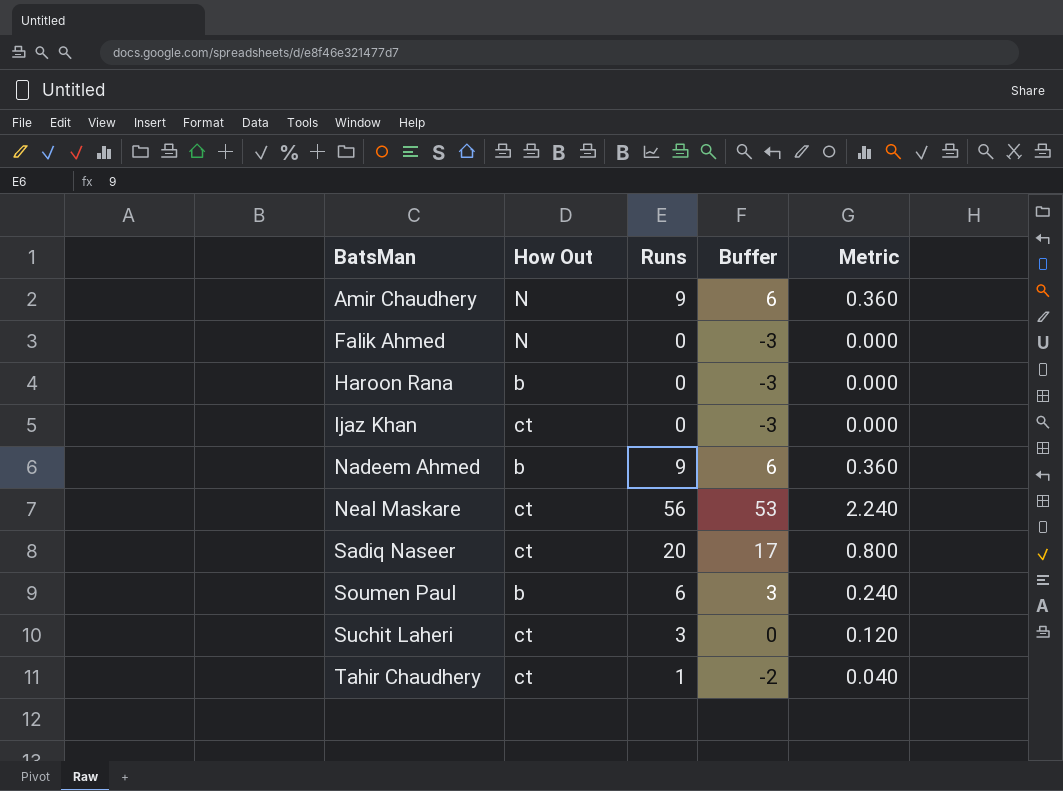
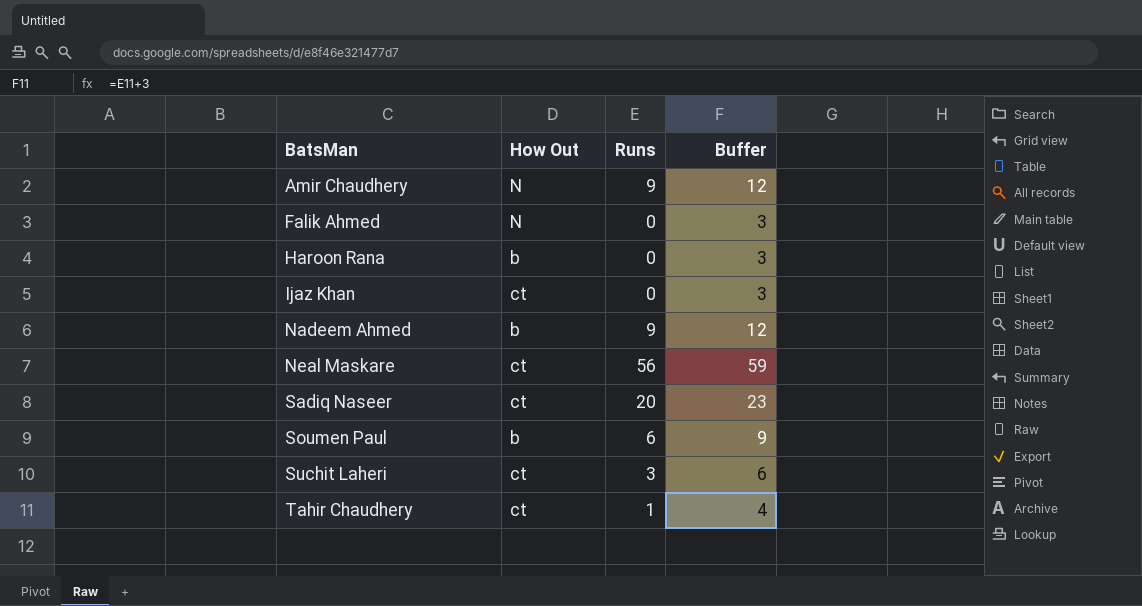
column Metric | formula: [Runs] * 0.04 -> none
column Buffer | formula: [Runs] - 3 -> [Runs] + 3

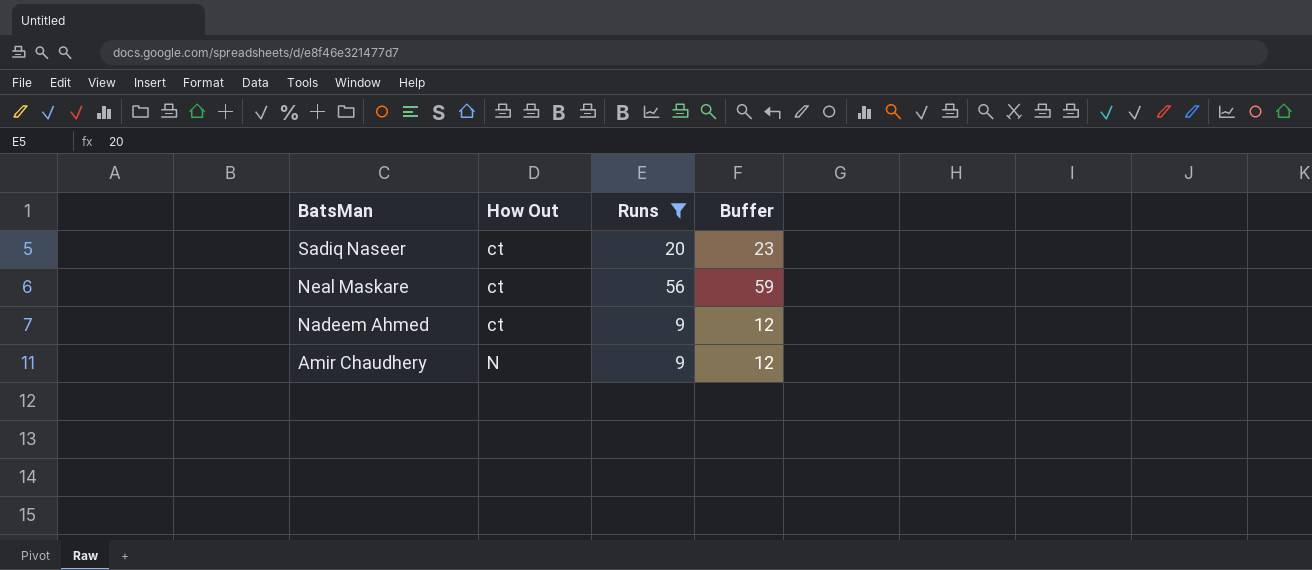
filter: none -> Runs >= 9
row order: BatsMan ascending -> BatsMan descending
Nadeem Ahmed | How Out: b -> ct

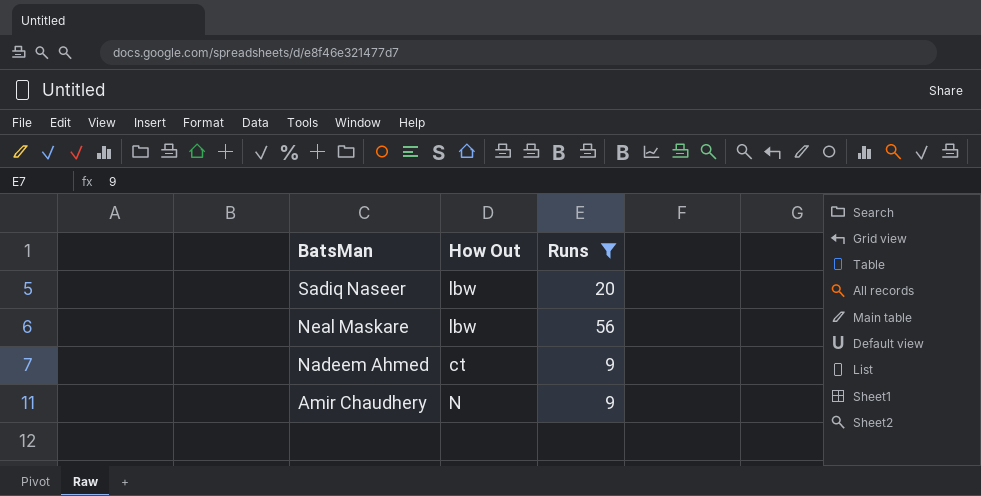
column Buffer | formula: [Runs] + 3 -> none
Sadiq Naseer | How Out: ct -> lbw
Neal Maskare | How Out: ct -> lbw

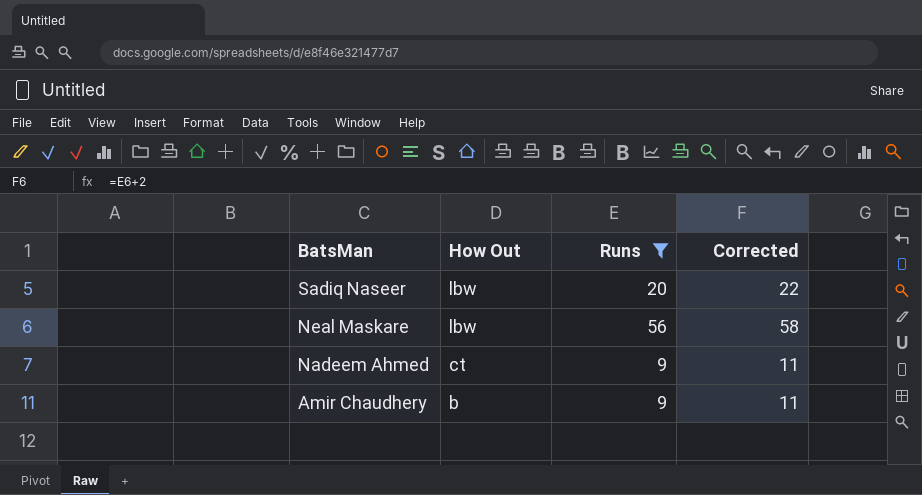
column Corrected | formula: none -> [Runs] + 2
Amir Chaudhery | How Out: N -> b

